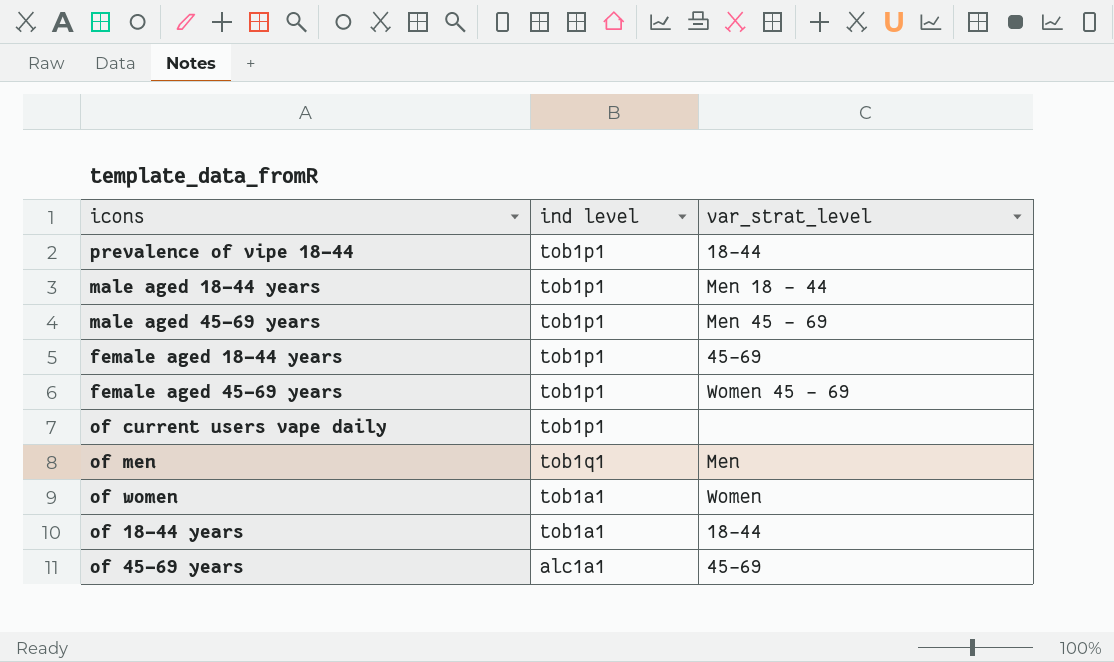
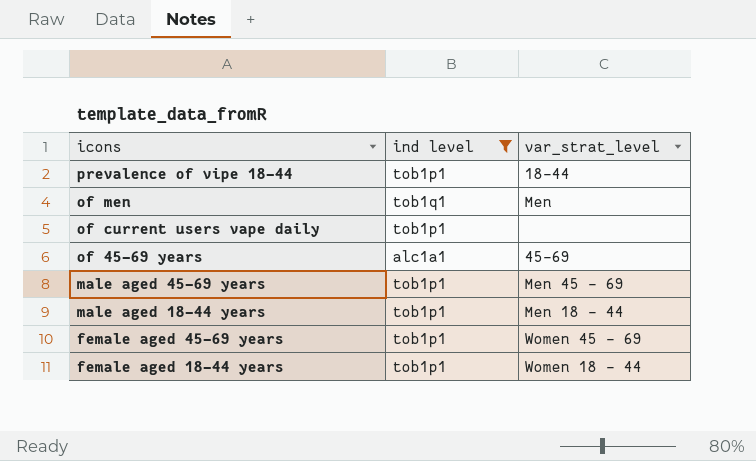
filter: none -> ind level != tob1a1
row order: none -> icons descending
female aged 18-44 years | var_strat_level: 45-69 -> Women 18 - 44

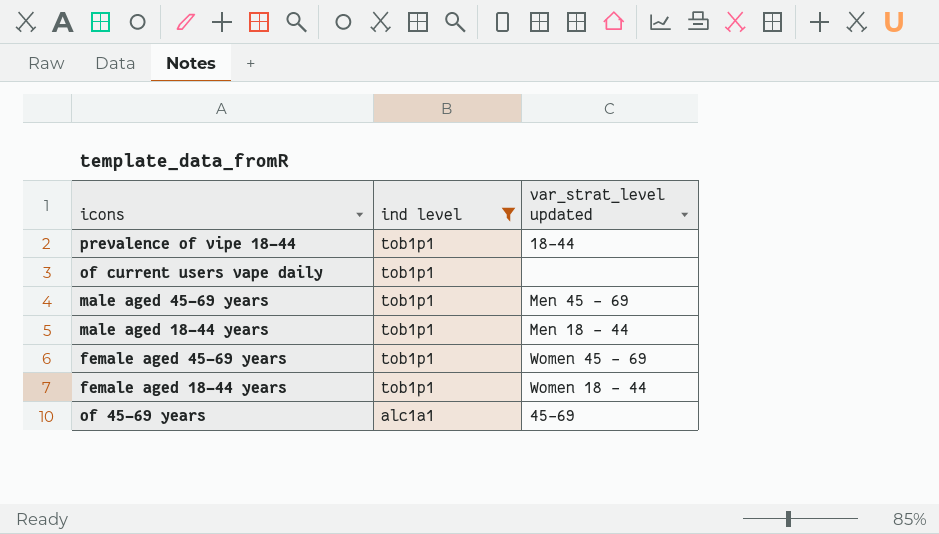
row order: icons descending -> ind level descending
column name: var_strat_level -> var_strat_level updated
row of men: tob1q1 | Men -> none

